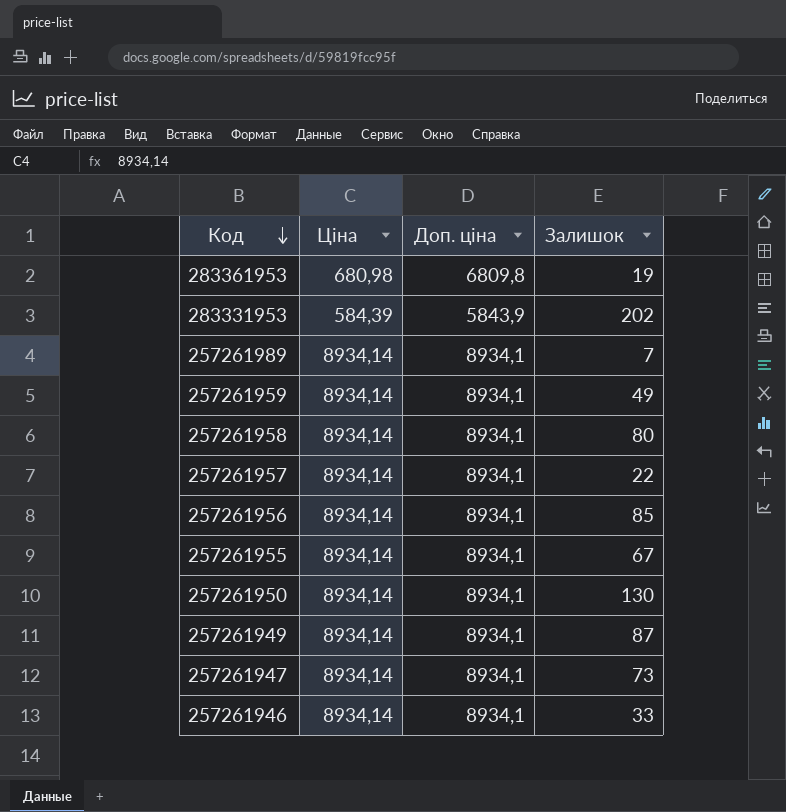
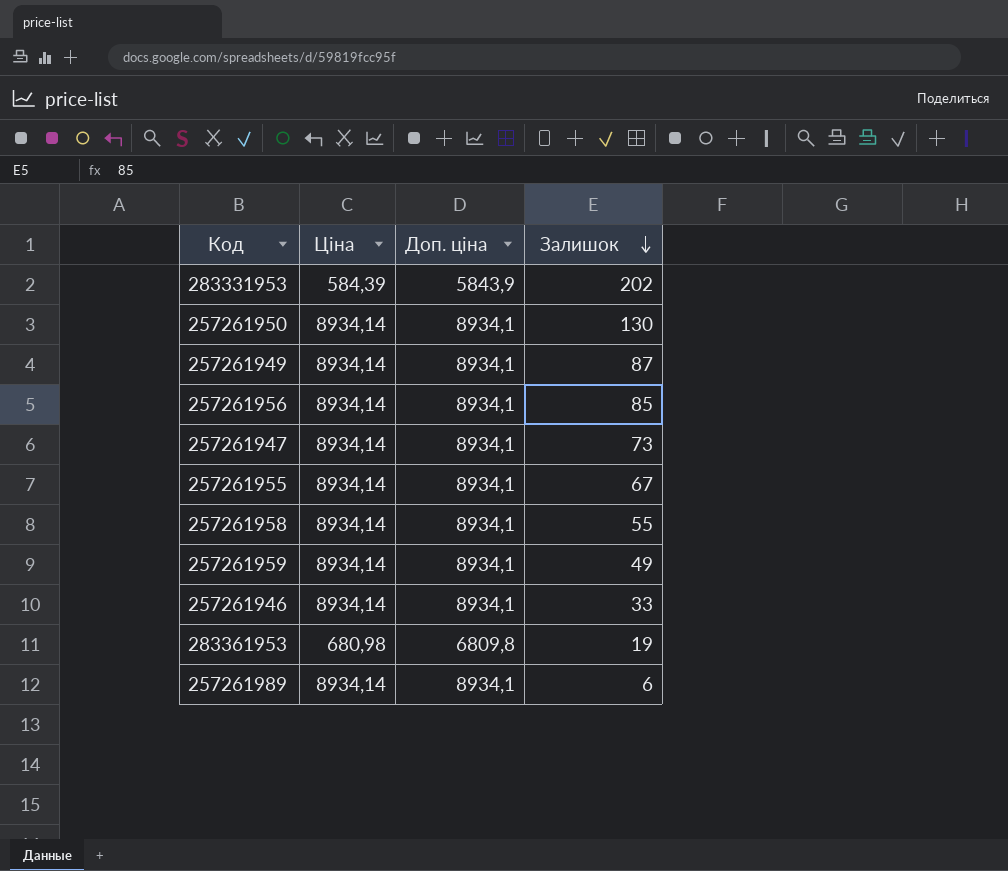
row order: Код descending -> Залишок descending
row 257261957: 8934,14 | 8934,1 | 22 -> none
257261958 | Залишок: 80 -> 55
257261989 | Залишок: 7 -> 6

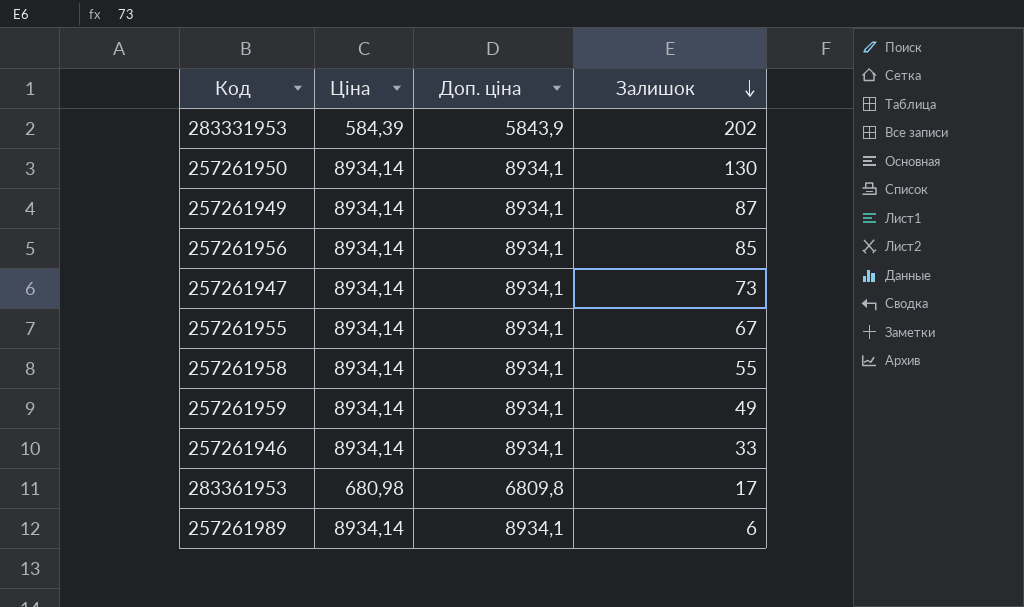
283361953 | Залишок: 19 -> 17

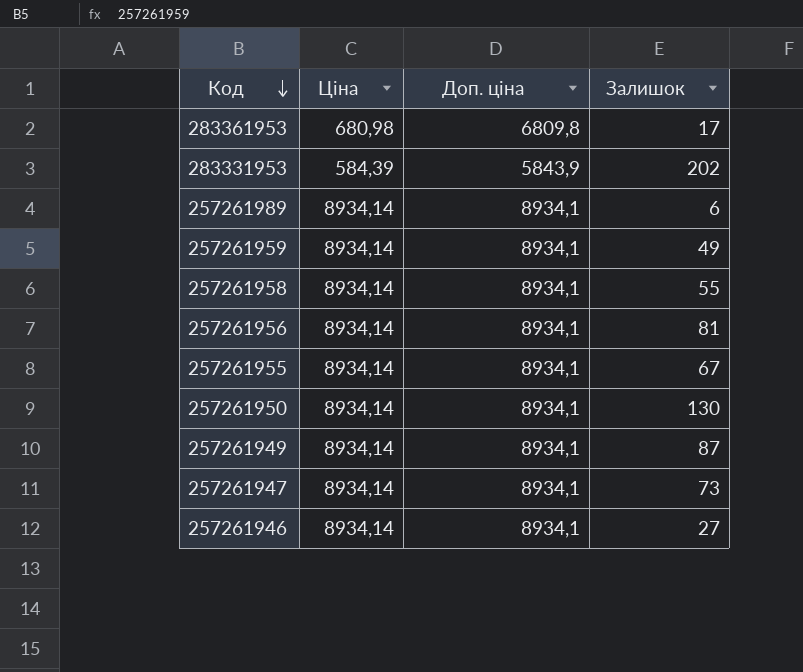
row order: Залишок descending -> Код descending
257261956 | Залишок: 85 -> 81
257261946 | Залишок: 33 -> 27

